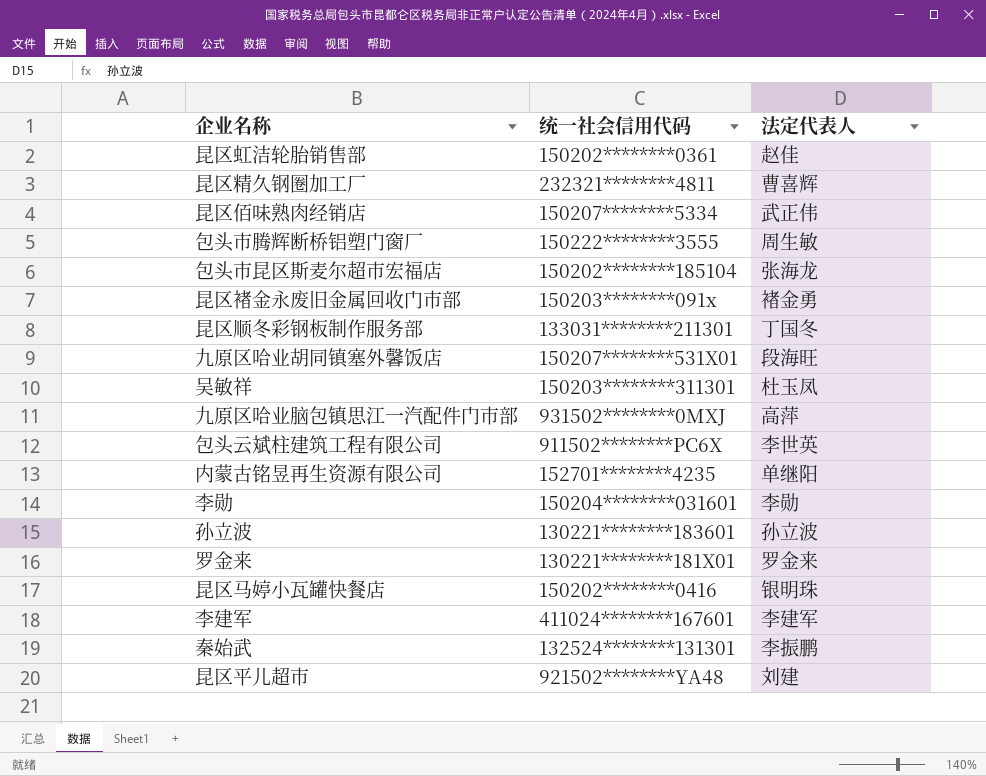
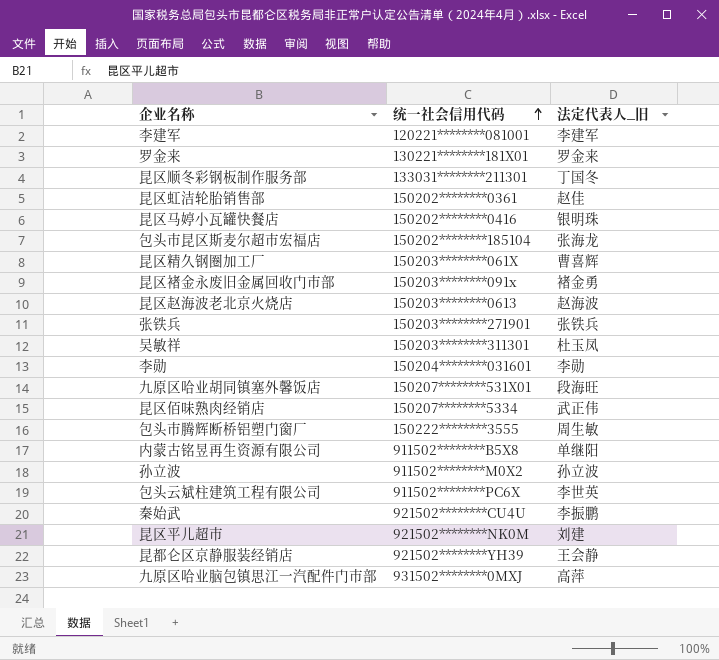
row order: none -> 统一社会信用代码 ascending
column name: 法定代表人 -> 法定代表人_旧
李建军 | 统一社会信用代码: 411024********167601 -> 120221********081001
昆区精久钢圈加工厂 | 统一社会信用代码: 232321********4811 -> 150203********061X
row 昆区赵海波老北京火烧店: none -> 150203********0613 | 赵海波
row 张铁兵: none -> 150203********271901 | 张铁兵
内蒙古铭昱再生资源有限公司 | 统一社会信用代码: 152701********4235 -> 911502********B5X8
孙立波 | 统一社会信用代码: 130221********183601 -> 911502********M0X2
秦始武 | 统一社会信用代码: 132524********131301 -> 921502********CU4U
昆区平儿超市 | 统一社会信用代码: 921502********YA48 -> 921502********NK0M
row 昆都仑区京静服装经销店: none -> 921502********YH39 | 王会静

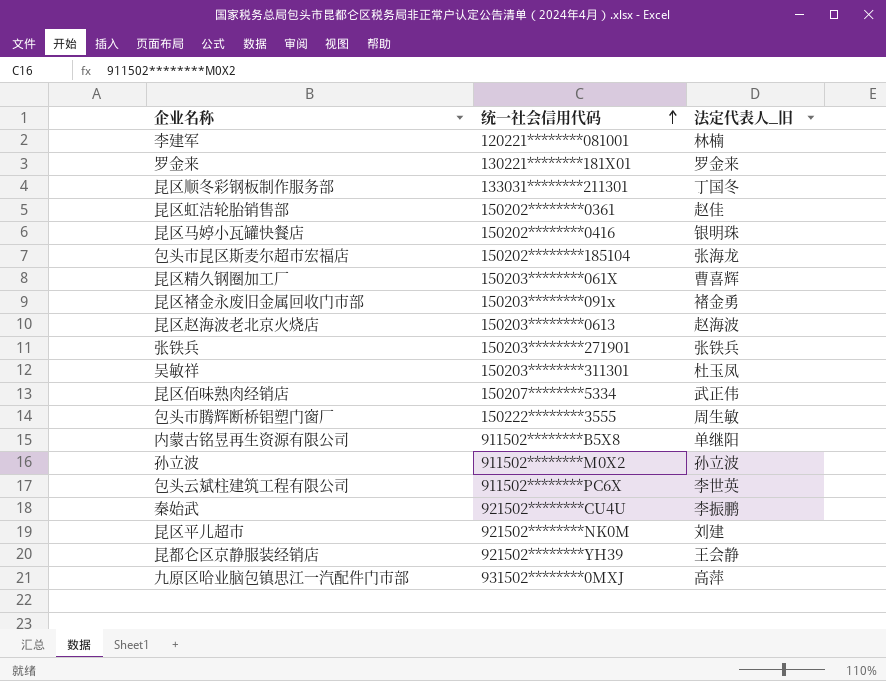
row 李勋: 150204********031601 | 李勋 -> none
row 九原区哈业胡同镇塞外馨饭店: 150207********531X01 | 段海旺 -> none
李建军 | 法定代表人_旧: 李建军 -> 林楠

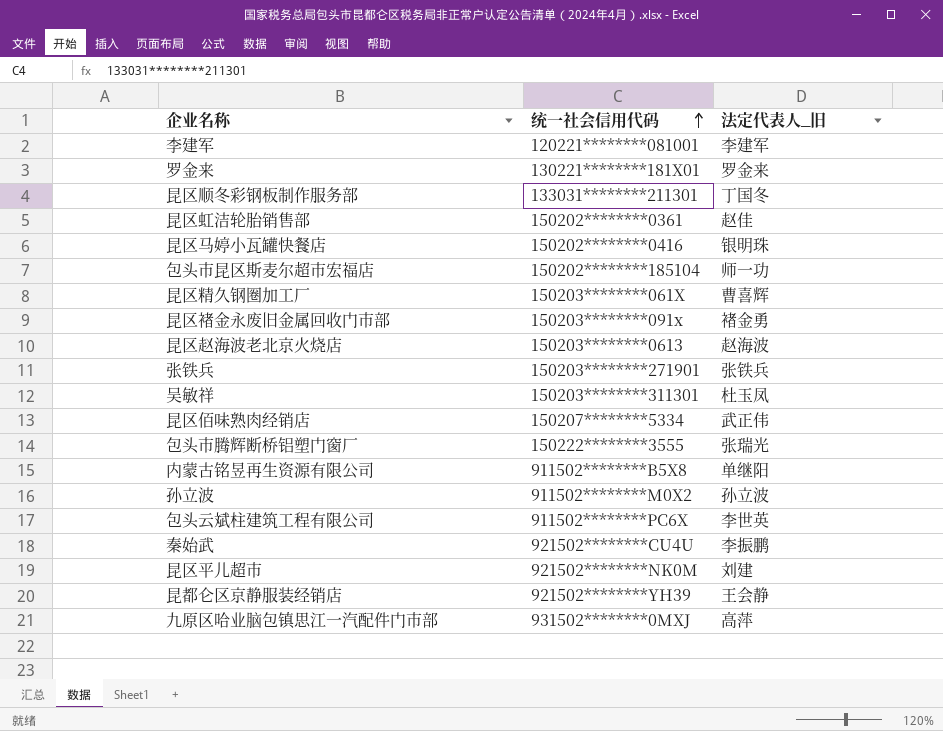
李建军 | 法定代表人_旧: 林楠 -> 李建军
包头市昆区斯麦尔超市宏福店 | 法定代表人_旧: 张海龙 -> 师一功
包头市腾辉断桥铝塑门窗厂 | 法定代表人_旧: 周生敏 -> 张瑞光

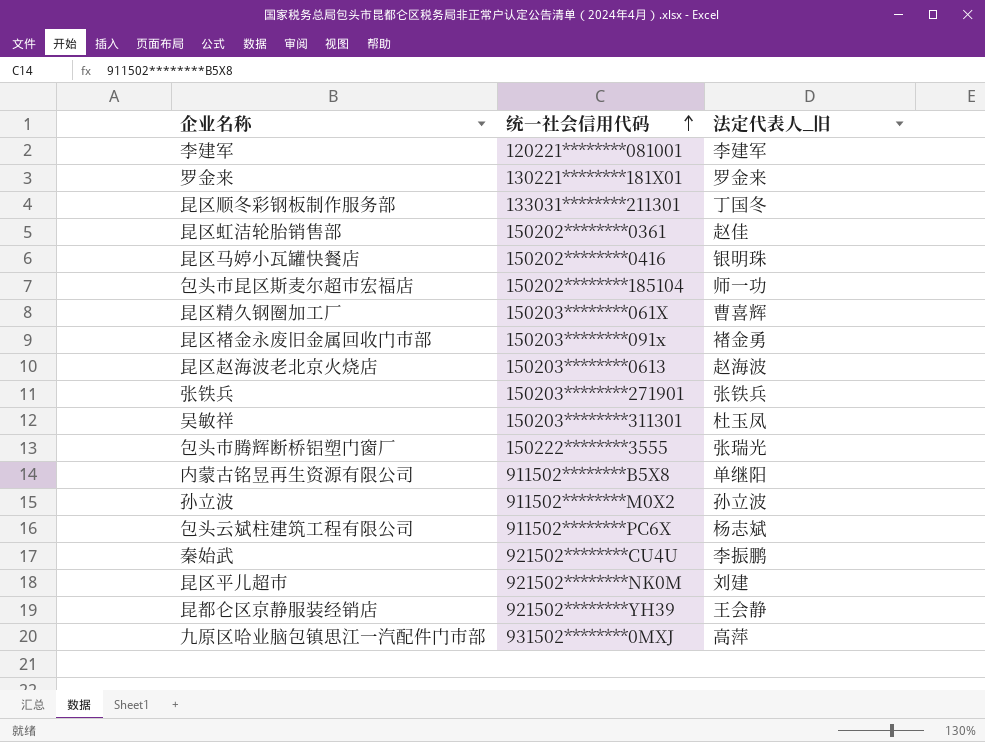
row 昆区佰味熟肉经销店: 150207********5334 | 武正伟 -> none
包头云斌柱建筑工程有限公司 | 法定代表人_旧: 李世英 -> 杨志斌

